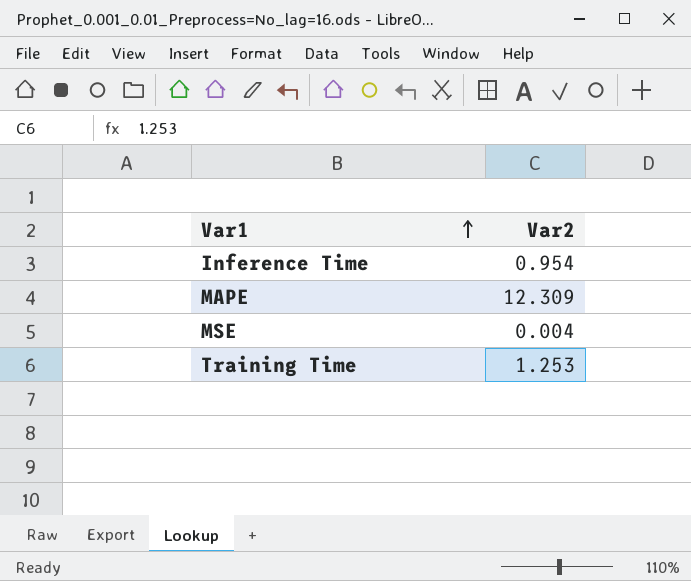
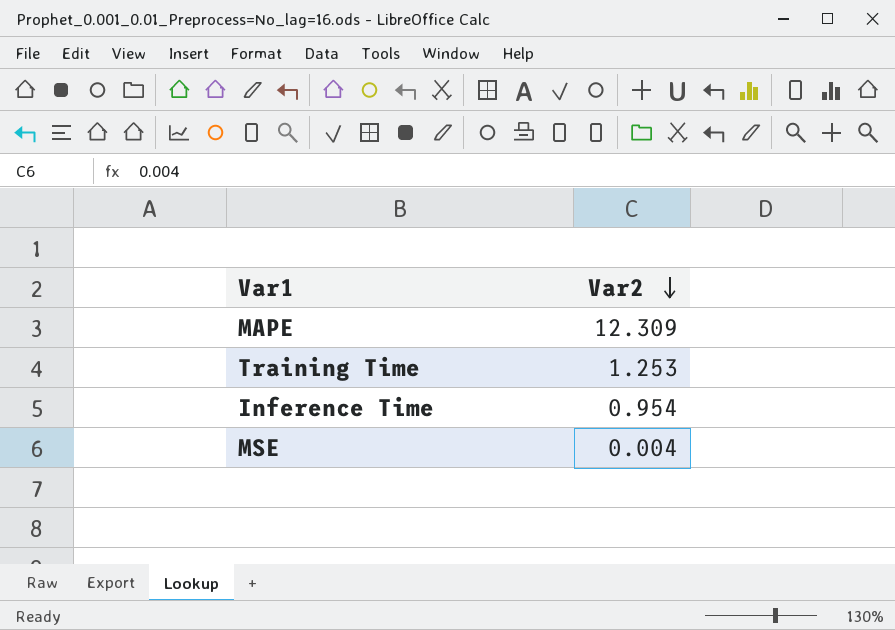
row order: Var1 ascending -> Var2 descending

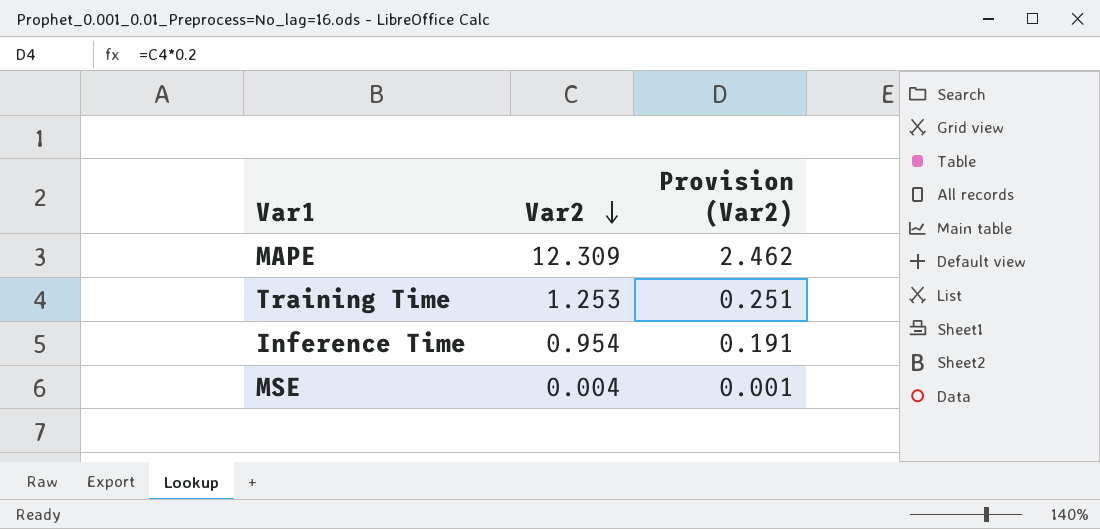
column Provision (Var2) | formula: none -> [Var2] * 0.2

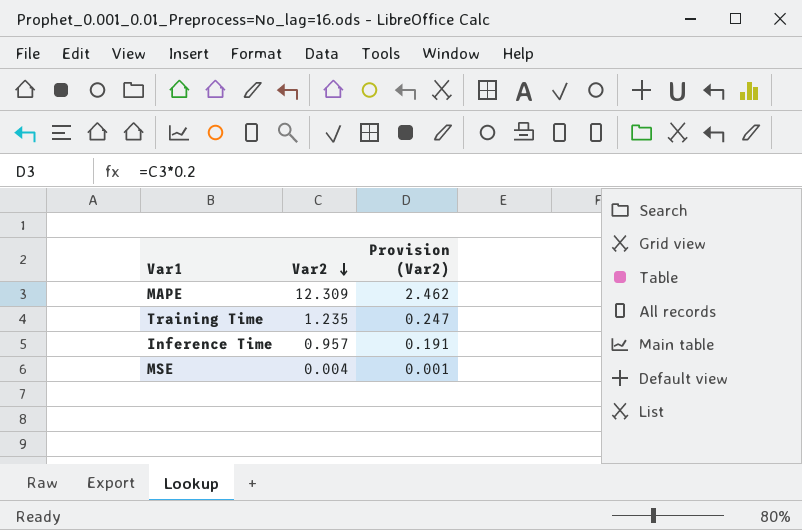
Training Time | Var2: 1.253 -> 1.235
Training Time | Provision (Var2): 0.251 -> 0.247
Inference Time | Var2: 0.954 -> 0.957

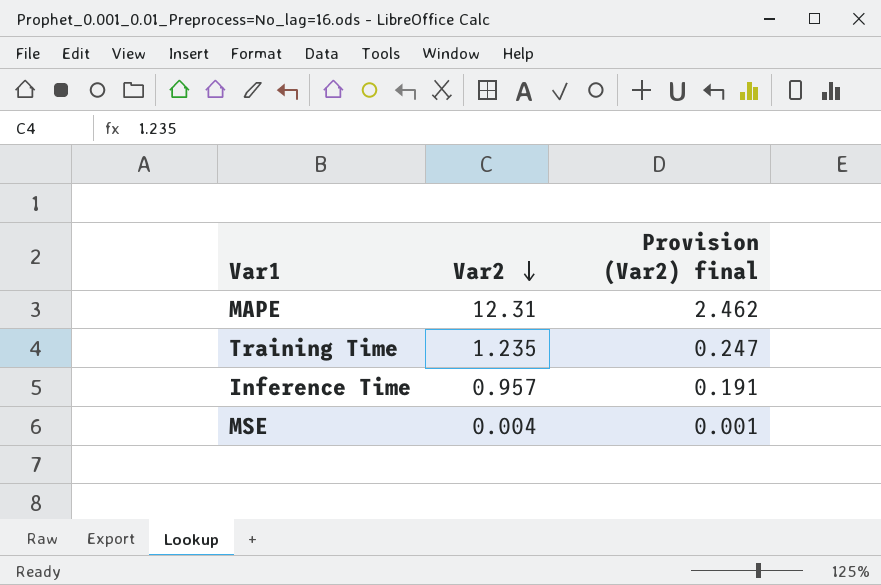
column name: Provision (Var2) -> Provision (Var2) final
MAPE | Var2: 12.309 -> 12.31

